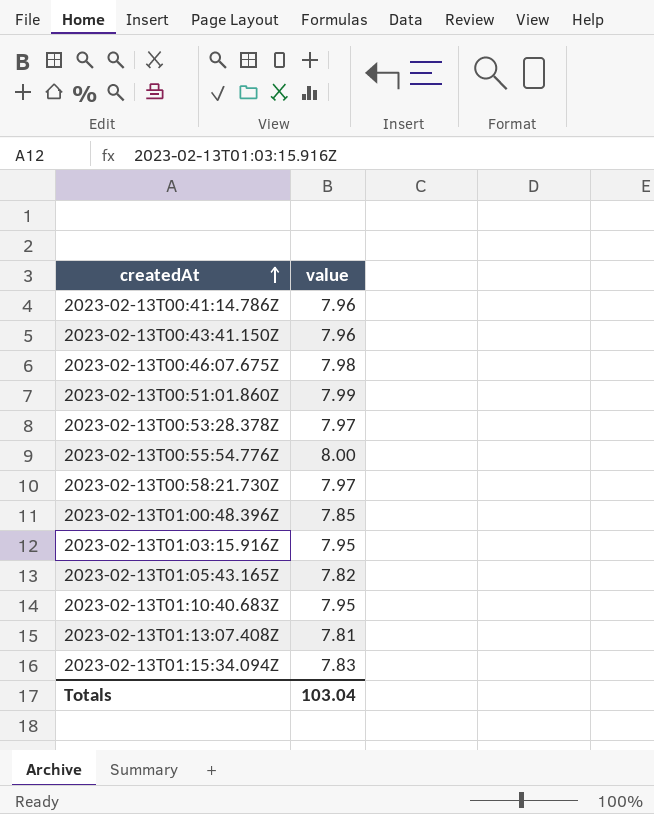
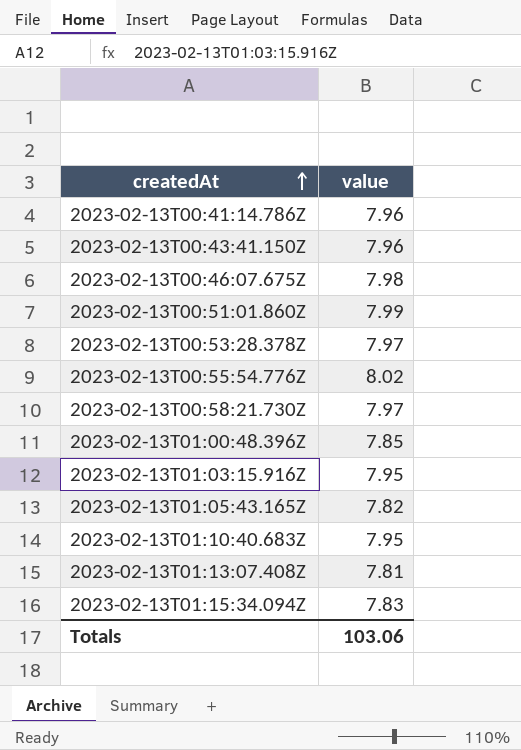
2023-02-13T00:55:54.776Z | value: 8.00 -> 8.02
Totals | value: 103.04 -> 103.06

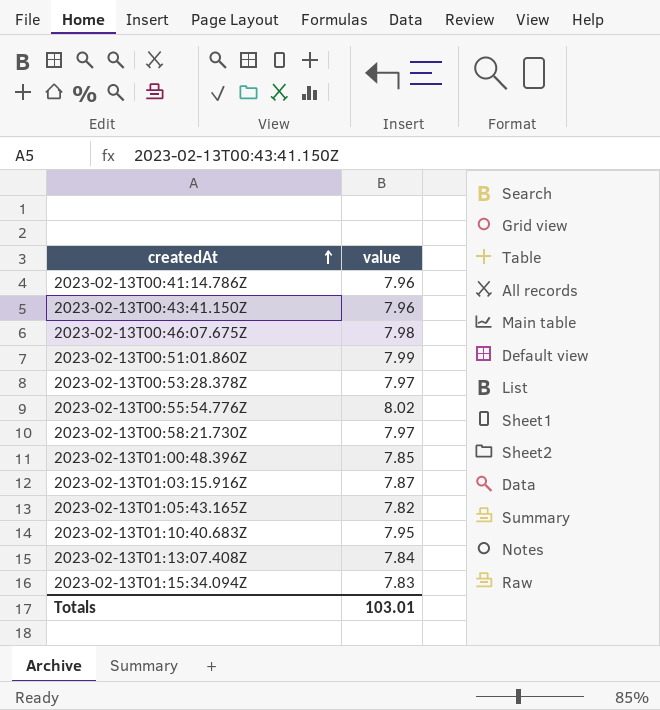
2023-02-13T01:03:15.916Z | value: 7.95 -> 7.87
2023-02-13T01:13:07.408Z | value: 7.81 -> 7.84
Totals | value: 103.06 -> 103.01

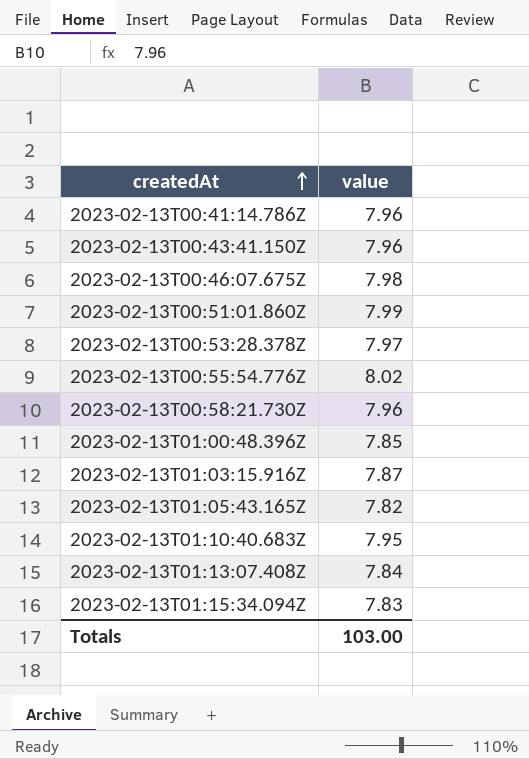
2023-02-13T00:58:21.730Z | value: 7.97 -> 7.96
Totals | value: 103.01 -> 103.00

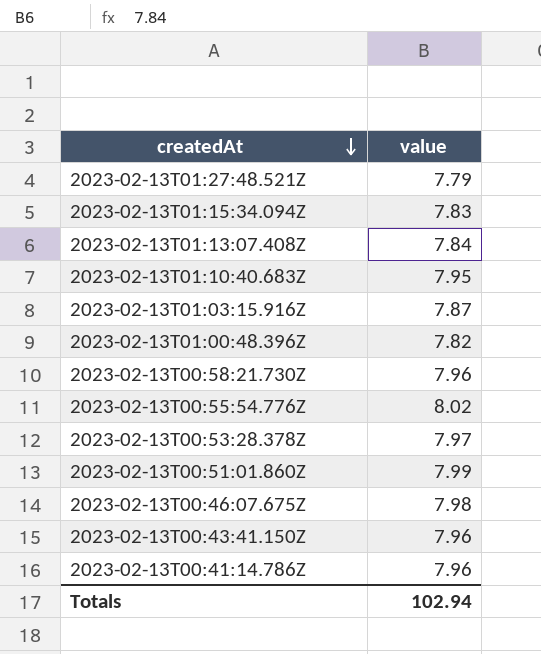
row order: createdAt ascending -> createdAt descending
row 2023-02-13T01:05:43.165Z: 7.82 -> none
row 2023-02-13T01:27:48.521Z: none -> 7.79
2023-02-13T01:00:48.396Z | value: 7.85 -> 7.82
Totals | value: 103.00 -> 102.94

